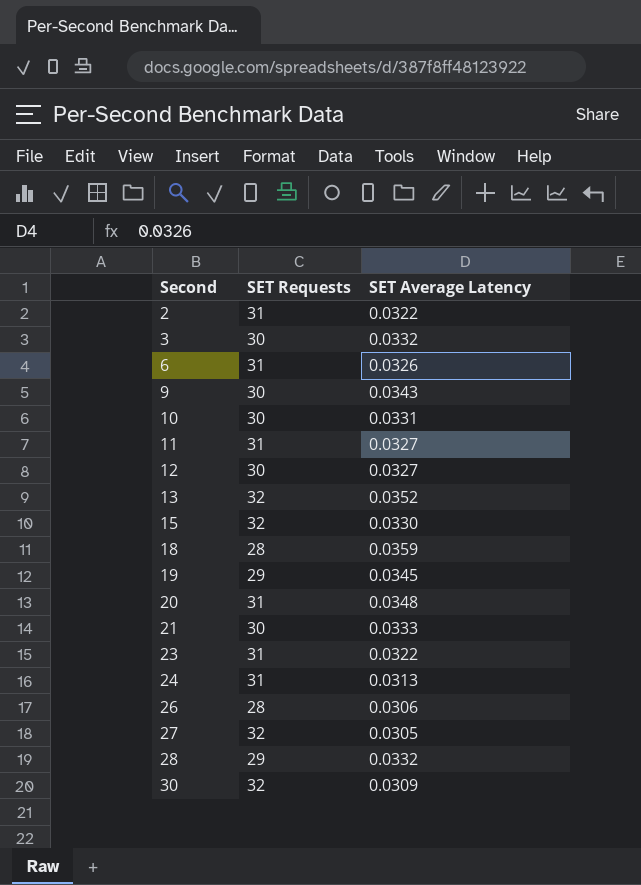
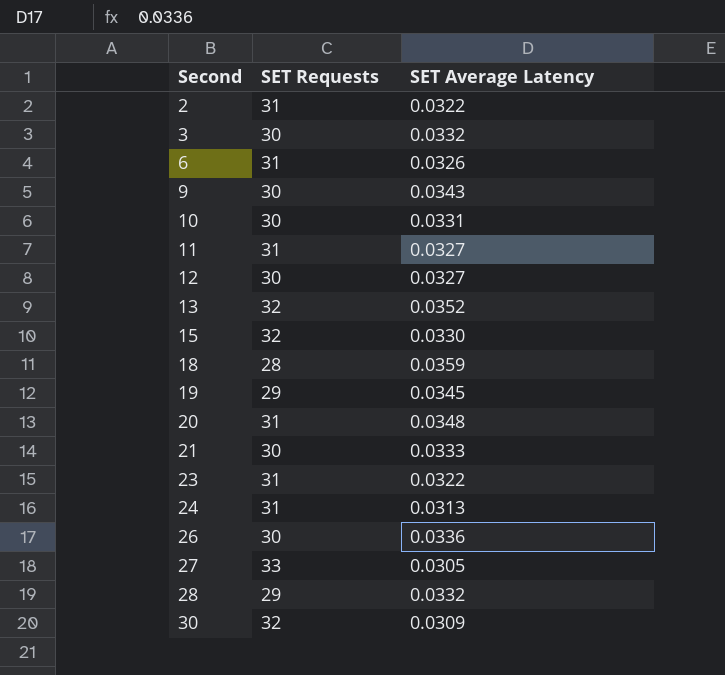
26 | SET Requests: 28 -> 30
26 | SET Average Latency: 0.0306 -> 0.0336
27 | SET Requests: 32 -> 33

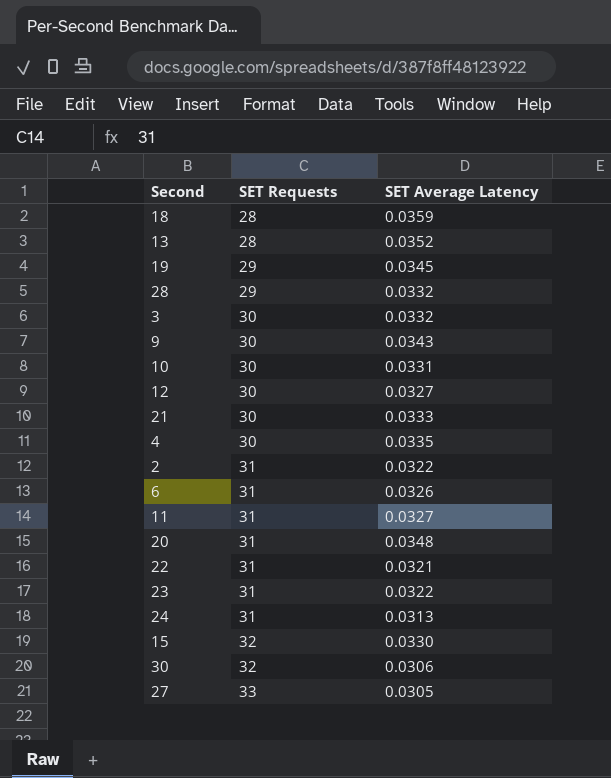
row order: Second ascending -> SET Requests ascending
row 26: 30 | 0.0336 -> none
13 | SET Requests: 32 -> 28
row 4: none -> 30 | 0.0335
row 22: none -> 31 | 0.0321
30 | SET Average Latency: 0.0309 -> 0.0306

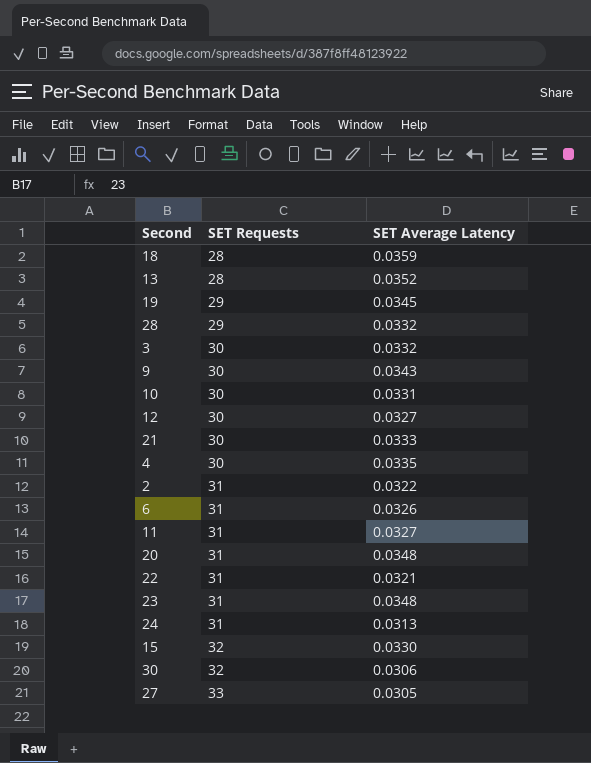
23 | SET Average Latency: 0.0322 -> 0.0348

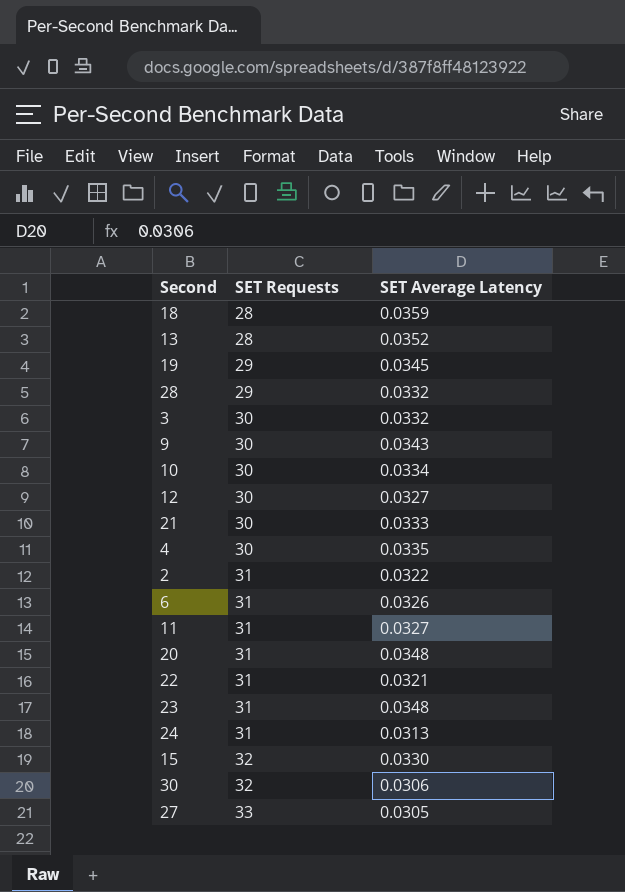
10 | SET Average Latency: 0.0331 -> 0.0334

